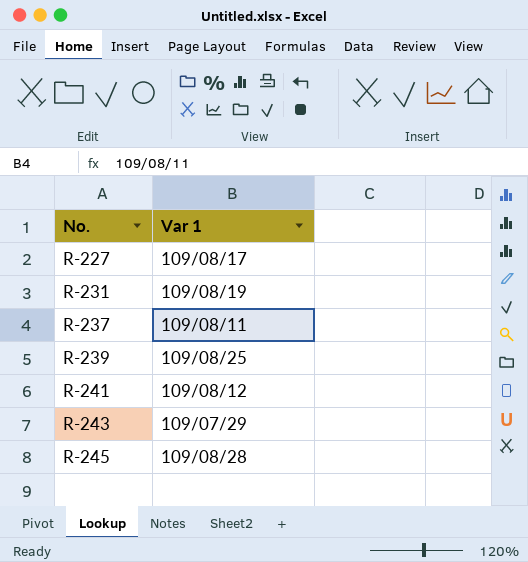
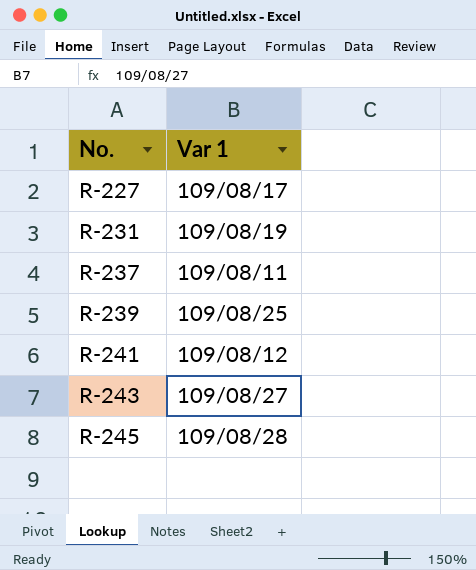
R-243 | Var 1: 109/07/29 -> 109/08/27

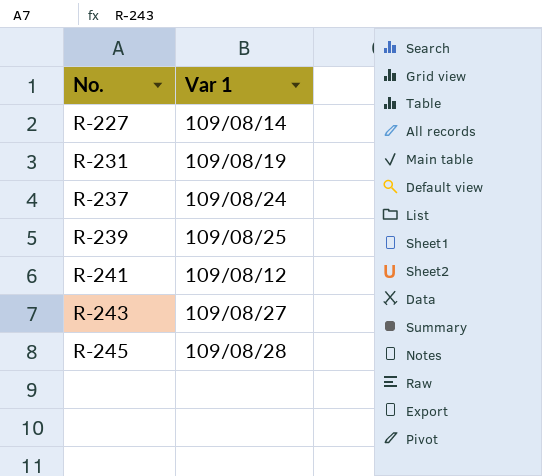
R-227 | Var 1: 109/08/17 -> 109/08/14
R-237 | Var 1: 109/08/11 -> 109/08/24

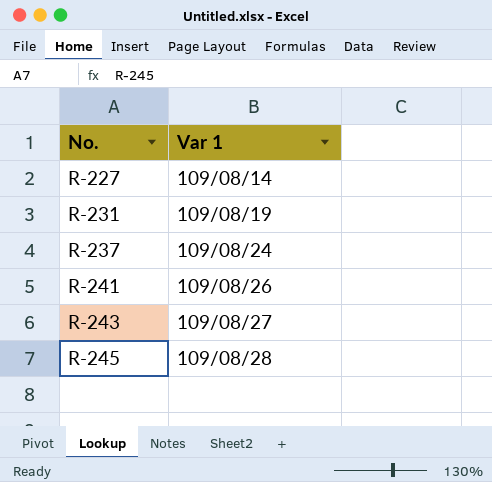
row R-239: 109/08/25 -> none
R-241 | Var 1: 109/08/12 -> 109/08/26

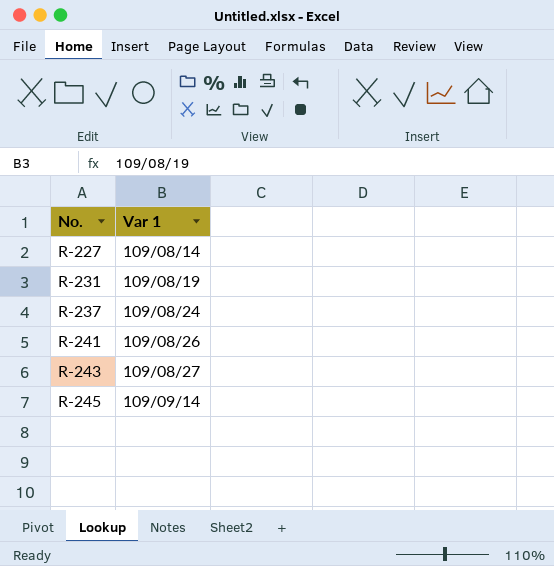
R-245 | Var 1: 109/08/28 -> 109/09/14

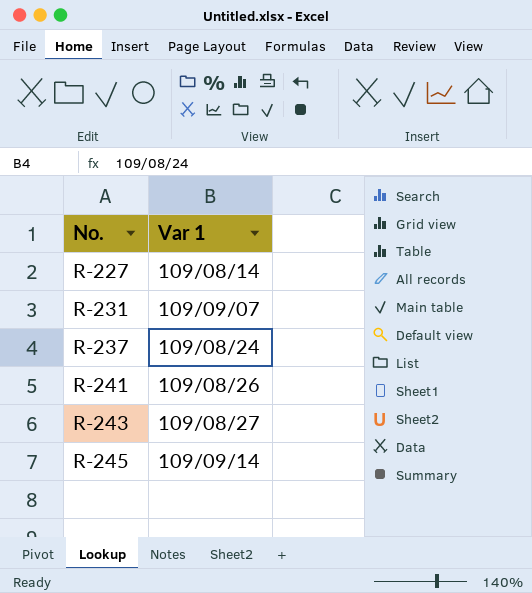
R-231 | Var 1: 109/08/19 -> 109/09/07

